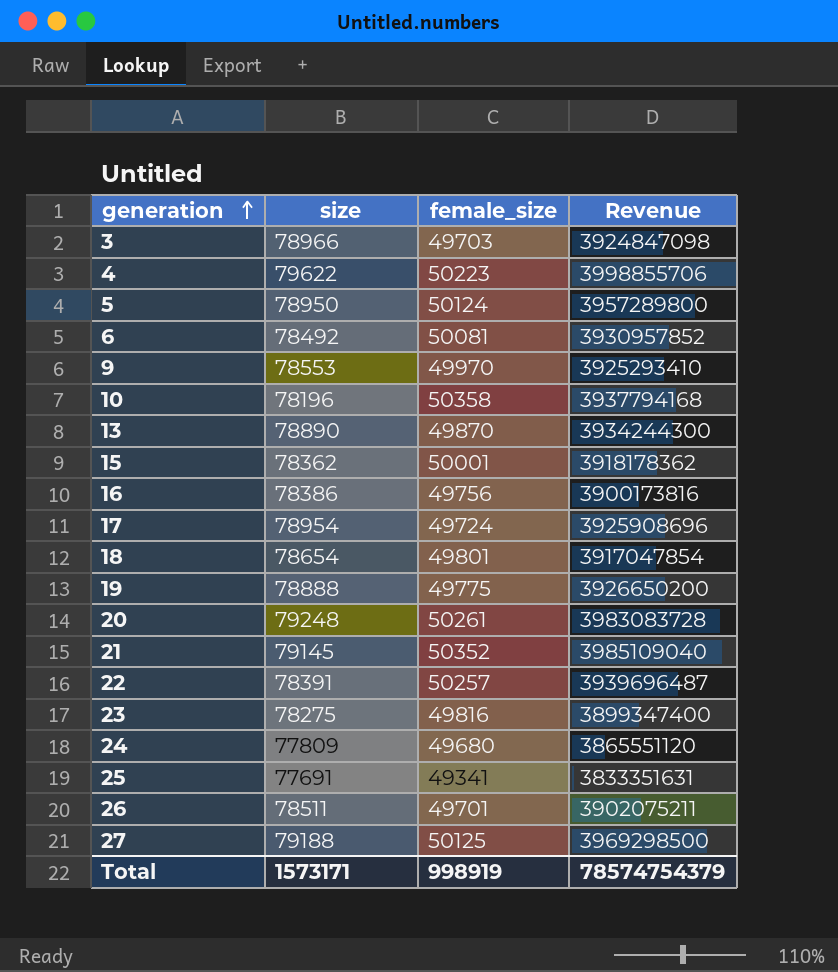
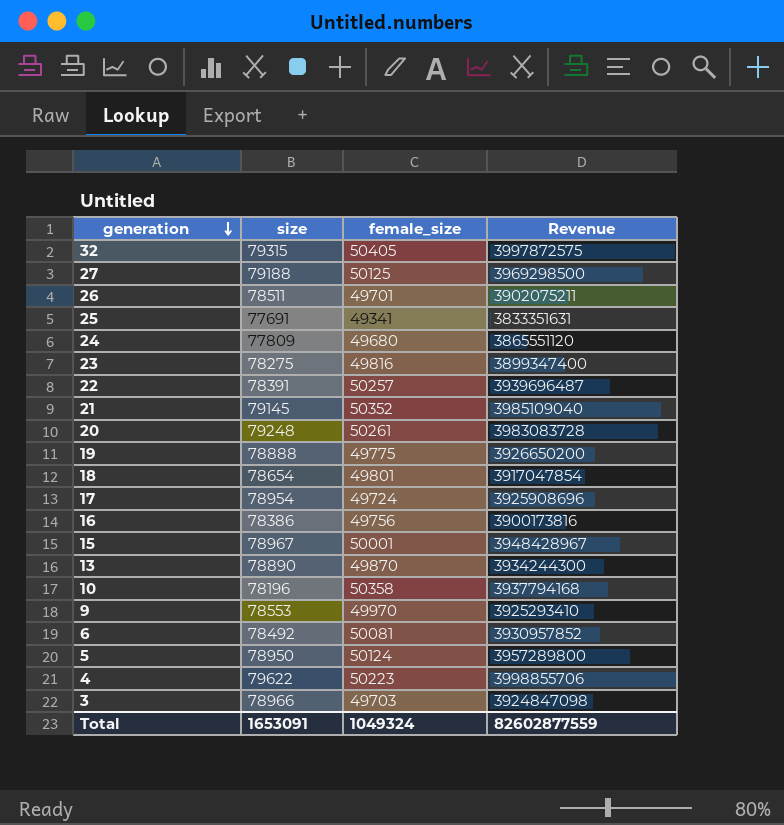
row order: generation ascending -> generation descending
row 32: none -> 79315 | 50405 | 3997872575
15 | size: 78362 -> 78967
15 | Revenue: 3918178362 -> 3948428967
Total | size: 1573171 -> 1653091
Total | female_size: 998919 -> 1049324
Total | Revenue: 78574754379 -> 82602877559

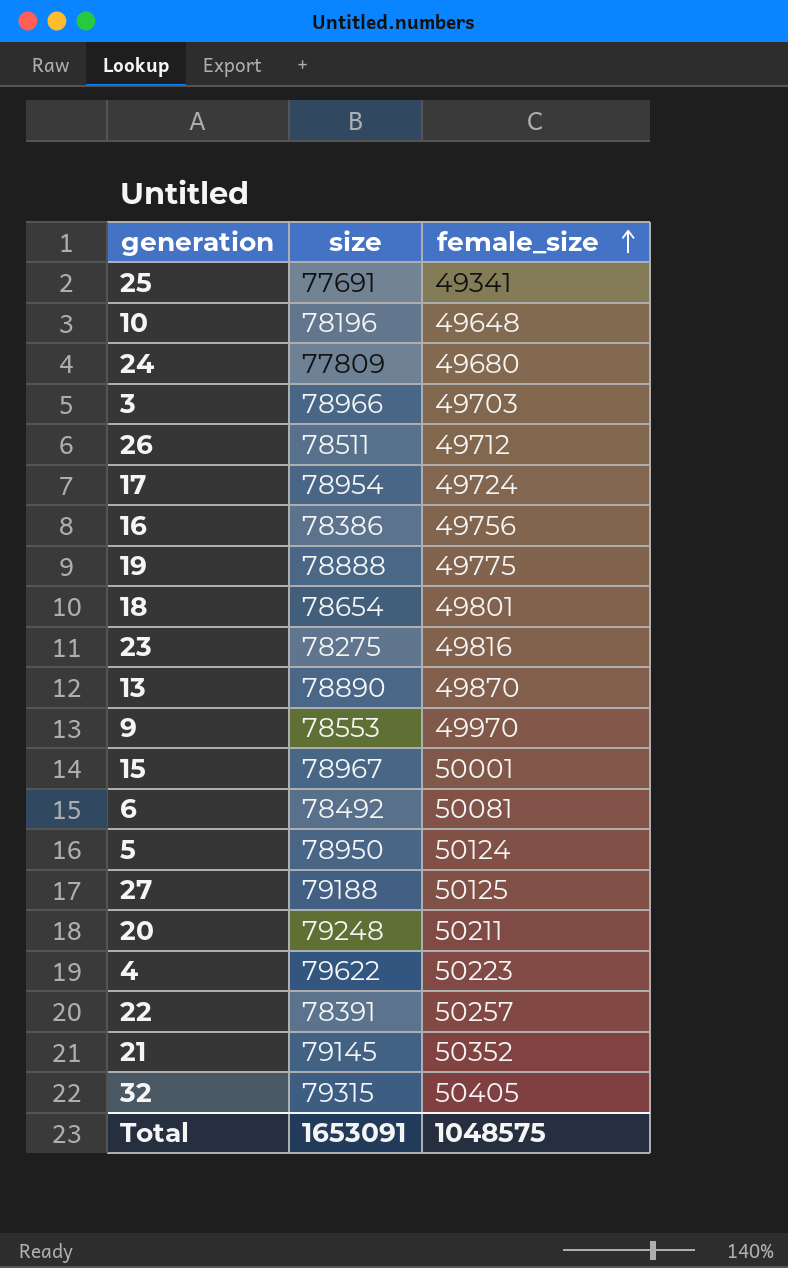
row order: generation descending -> female_size ascending
column Revenue | formula: [size] * [female_size] -> none
10 | female_size: 50358 -> 49648
26 | female_size: 49701 -> 49712
20 | female_size: 50261 -> 50211
Total | female_size: 1049324 -> 1048575

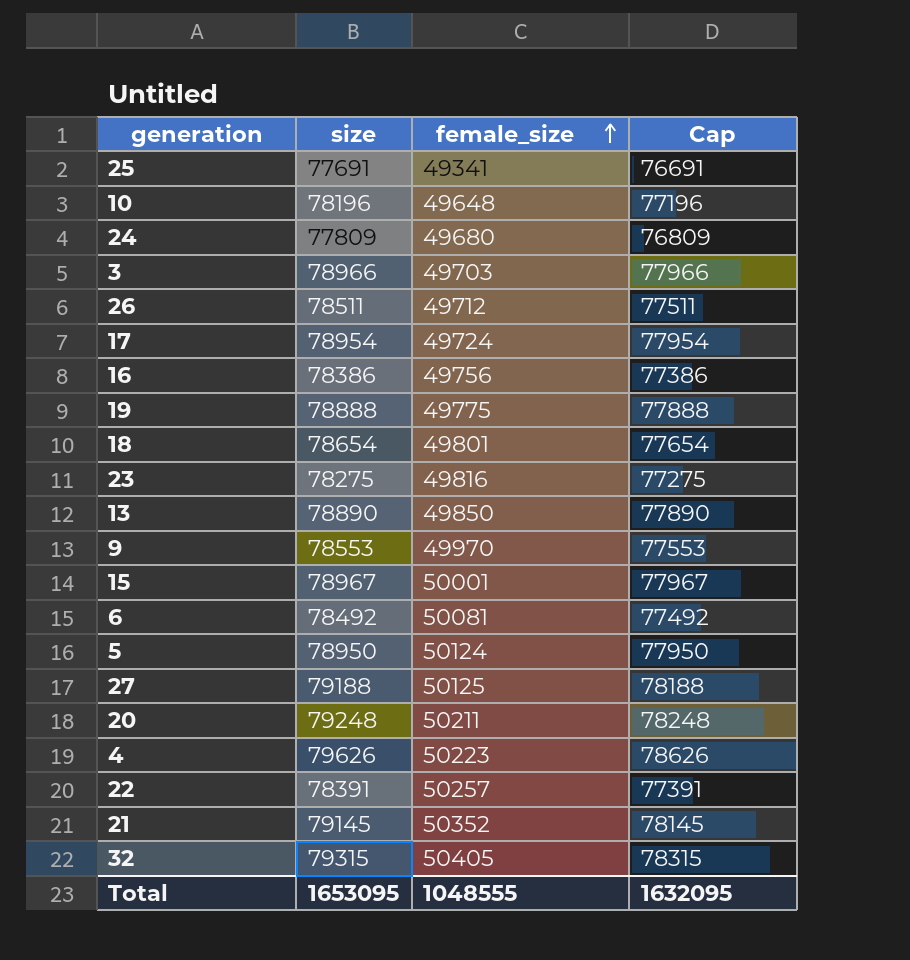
column Cap | formula: none -> [size] - 1000
13 | female_size: 49870 -> 49850
4 | size: 79622 -> 79626
Total | size: 1653091 -> 1653095
Total | female_size: 1048575 -> 1048555

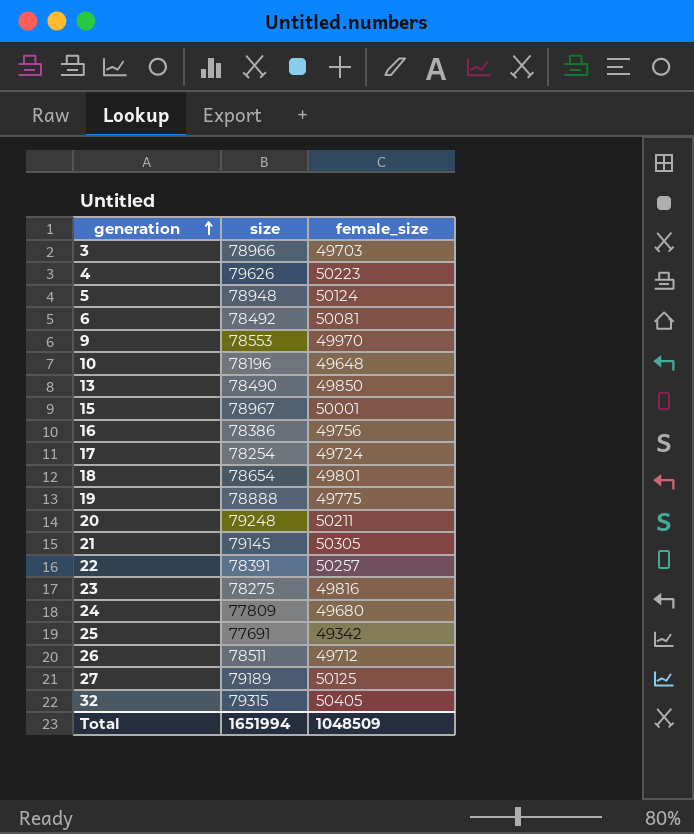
row order: female_size ascending -> generation ascending
column Cap | formula: [size] - 1000 -> none
5 | size: 78950 -> 78948
13 | size: 78890 -> 78490
17 | size: 78954 -> 78254
21 | female_size: 50352 -> 50305
25 | female_size: 49341 -> 49342
27 | size: 79188 -> 79189
Total | size: 1653095 -> 1651994
Total | female_size: 1048555 -> 1048509

